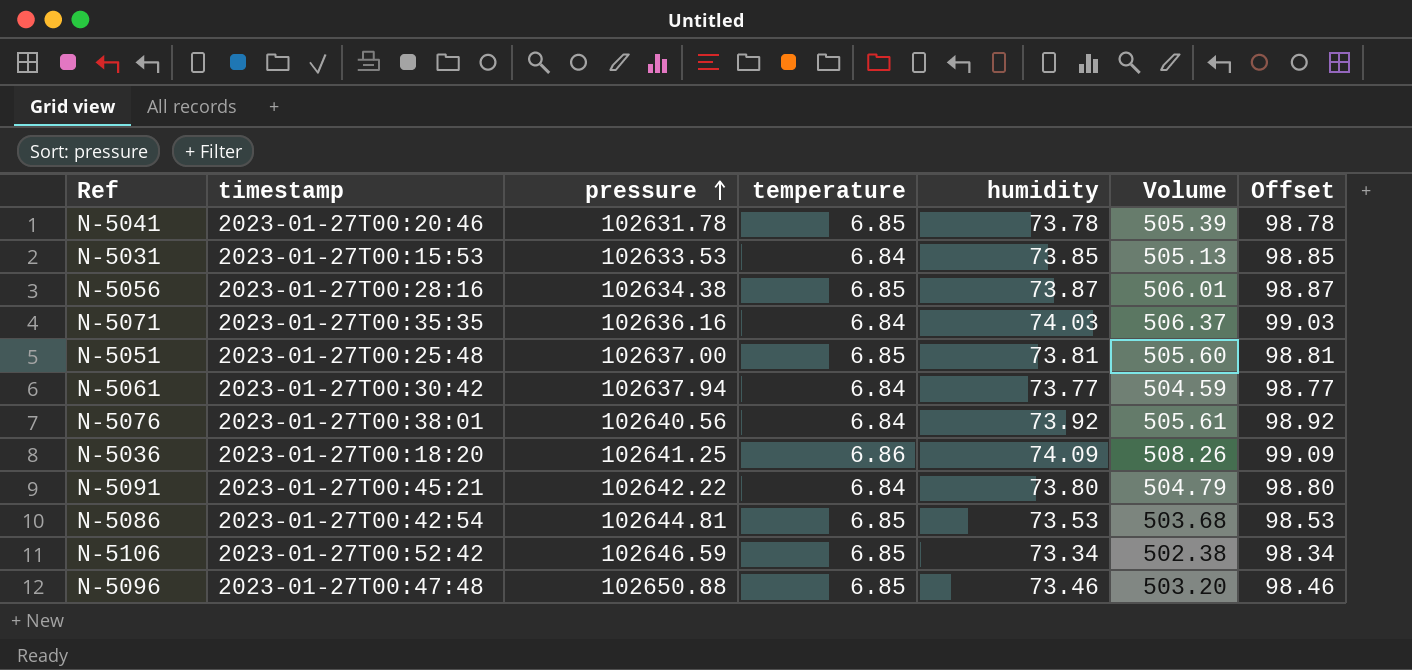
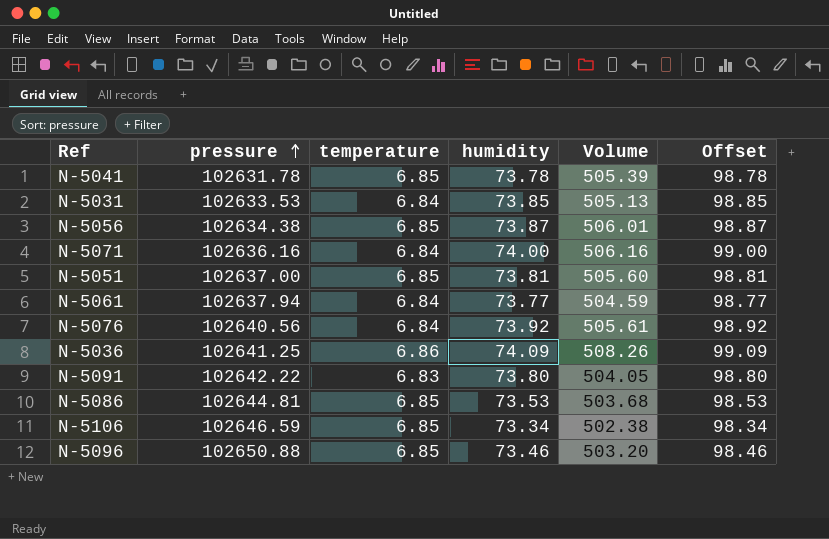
column timestamp | position: 2 -> none
N-5071 | humidity: 74.03 -> 74.00
N-5071 | Volume: 506.37 -> 506.16
N-5071 | Offset: 99.03 -> 99.00
N-5091 | temperature: 6.84 -> 6.83
N-5091 | Volume: 504.79 -> 504.05

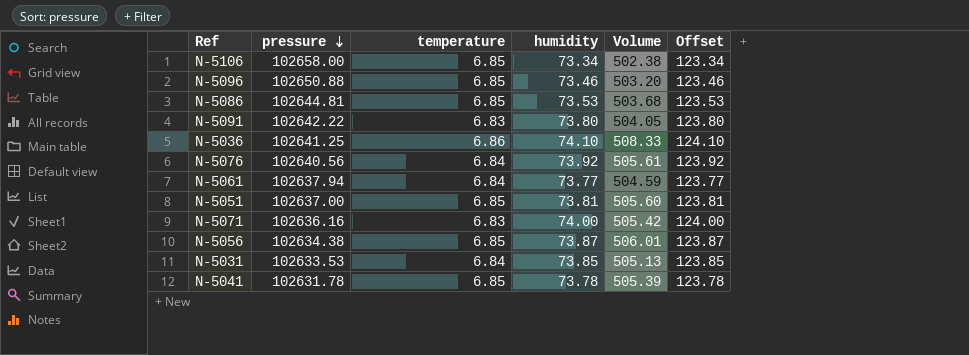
row order: pressure ascending -> pressure descending
column Offset | formula: [humidity] + 25 -> [humidity] + 50
N-5106 | pressure: 102646.59 -> 102658.00
N-5036 | humidity: 74.09 -> 74.10
N-5036 | Volume: 508.26 -> 508.33
N-5071 | temperature: 6.84 -> 6.83
N-5071 | Volume: 506.16 -> 505.42

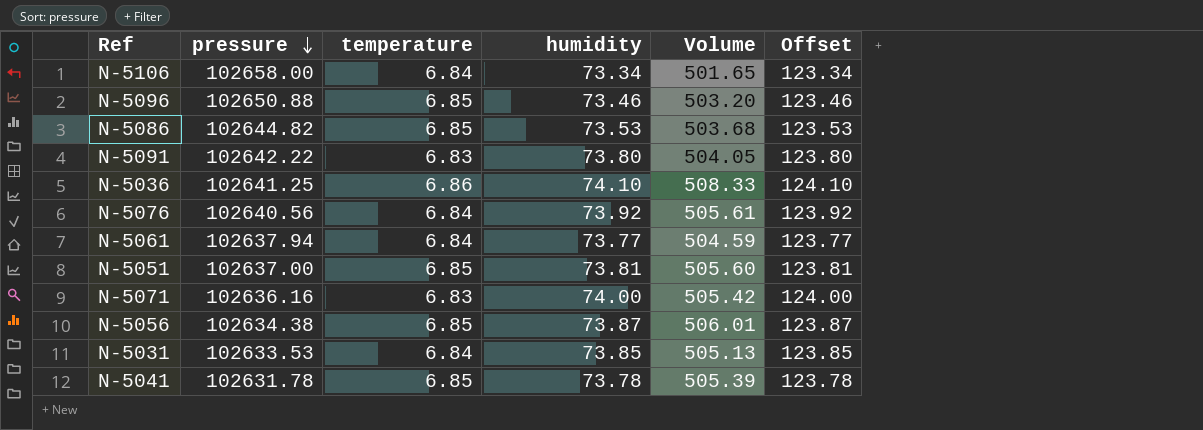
N-5106 | temperature: 6.85 -> 6.84
N-5106 | Volume: 502.38 -> 501.65
N-5086 | pressure: 102644.81 -> 102644.82

